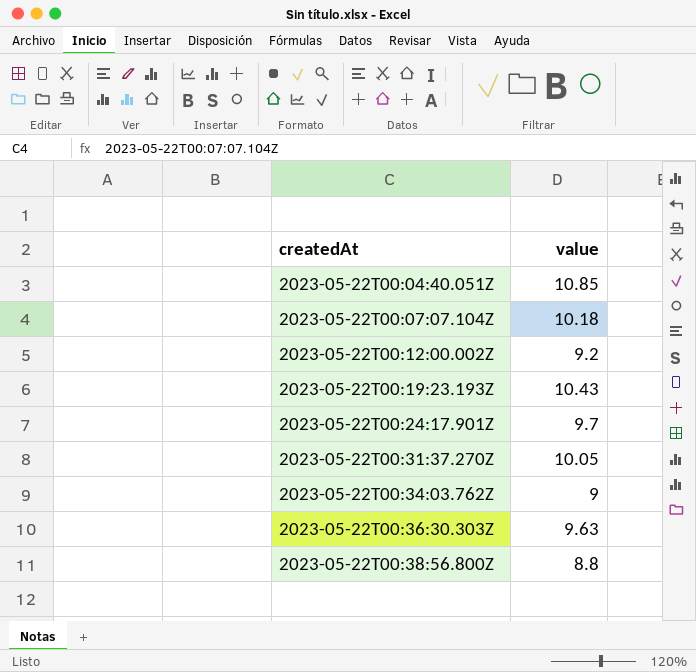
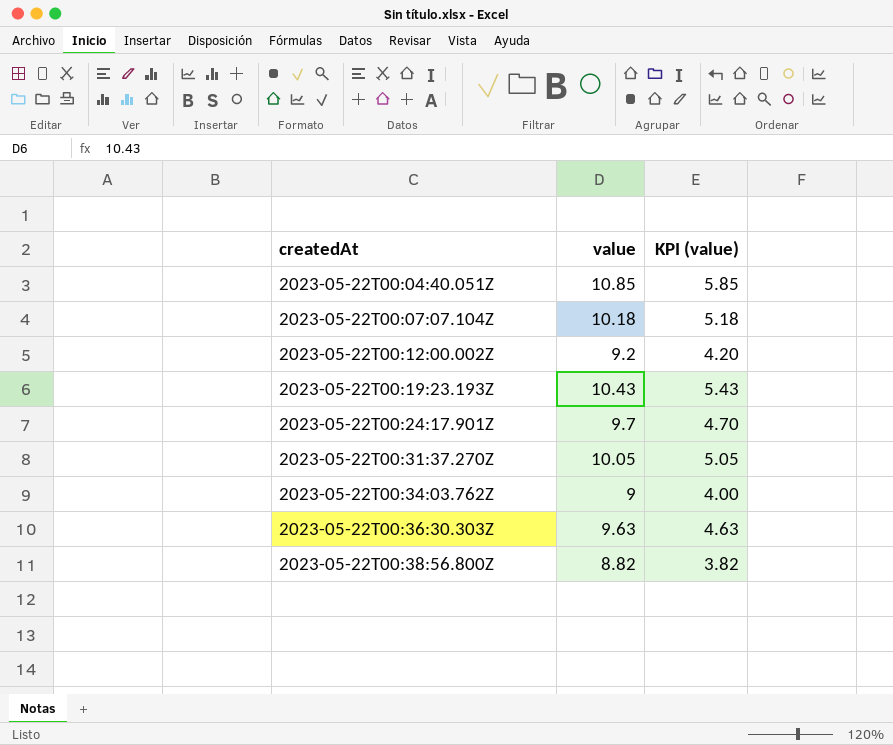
column KPI (value) | formula: none -> [value] - 5
2023-05-22T00:38:56.800Z | value: 8.8 -> 8.82

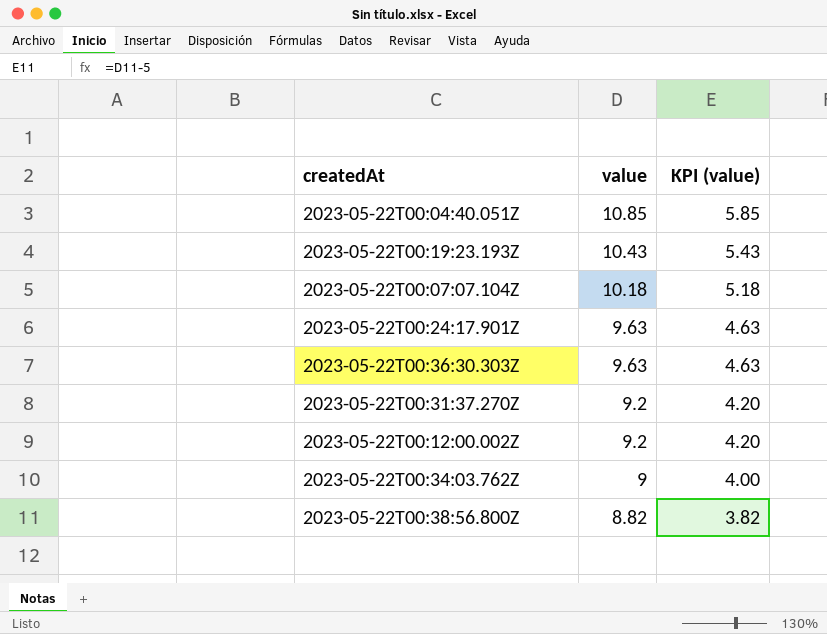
row order: createdAt ascending -> value descending
2023-05-22T00:24:17.901Z | value: 9.7 -> 9.63
2023-05-22T00:24:17.901Z | KPI (value): 4.70 -> 4.63
2023-05-22T00:31:37.270Z | value: 10.05 -> 9.2
2023-05-22T00:31:37.270Z | KPI (value): 5.05 -> 4.20

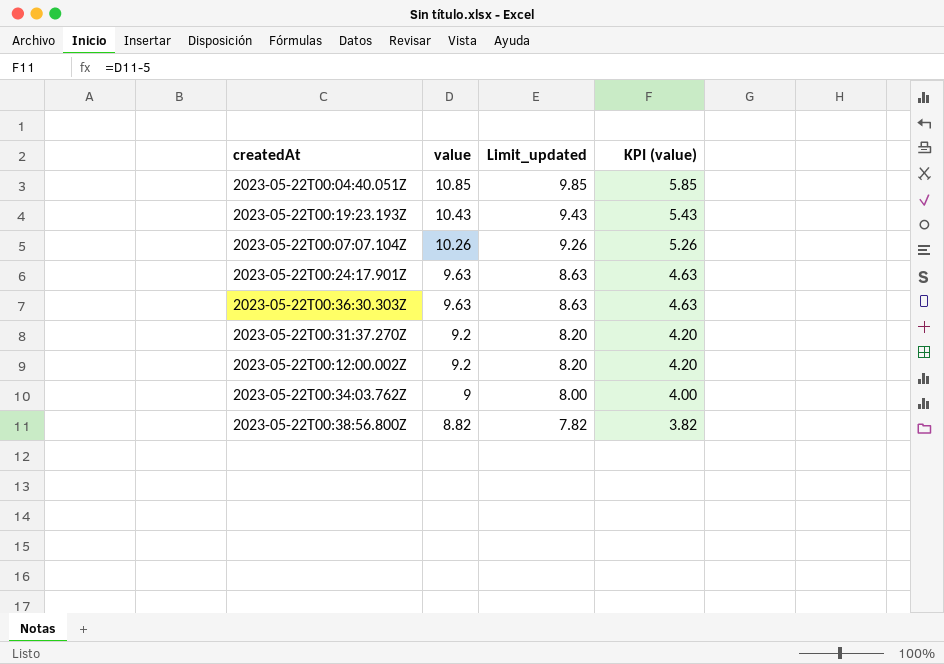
column Limit_updated | formula: none -> [value] - 1
2023-05-22T00:07:07.104Z | value: 10.18 -> 10.26
2023-05-22T00:07:07.104Z | KPI (value): 5.18 -> 5.26

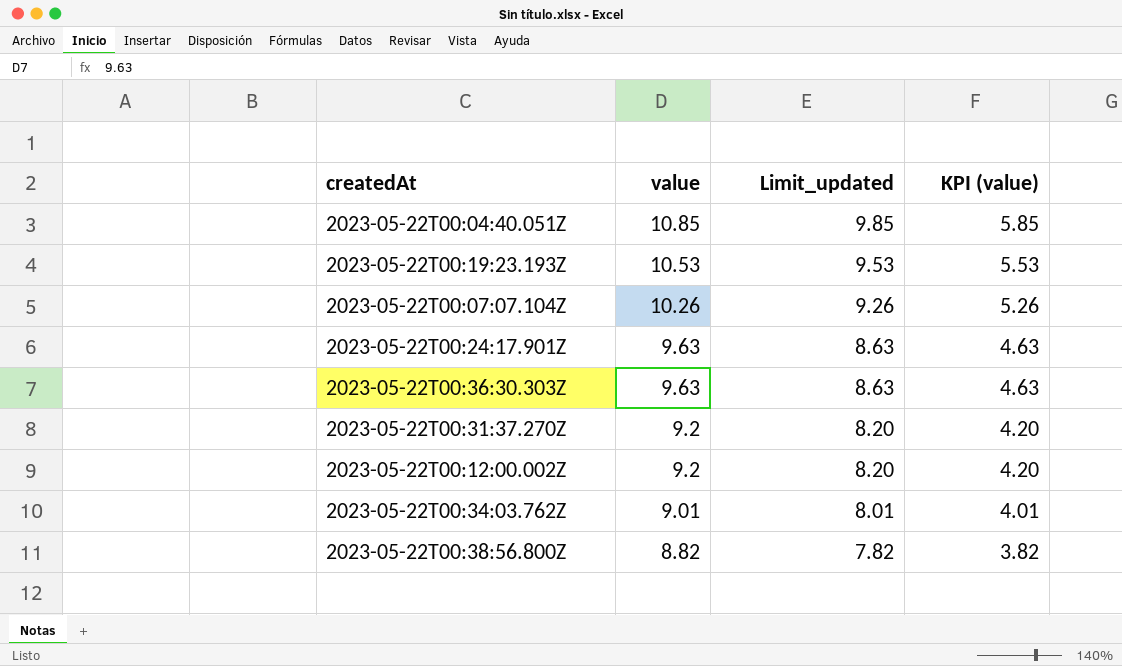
2023-05-22T00:19:23.193Z | value: 10.43 -> 10.53
2023-05-22T00:19:23.193Z | Limit_updated: 9.43 -> 9.53
2023-05-22T00:19:23.193Z | KPI (value): 5.43 -> 5.53
2023-05-22T00:34:03.762Z | value: 9 -> 9.01
2023-05-22T00:34:03.762Z | Limit_updated: 8.00 -> 8.01
2023-05-22T00:34:03.762Z | KPI (value): 4.00 -> 4.01

